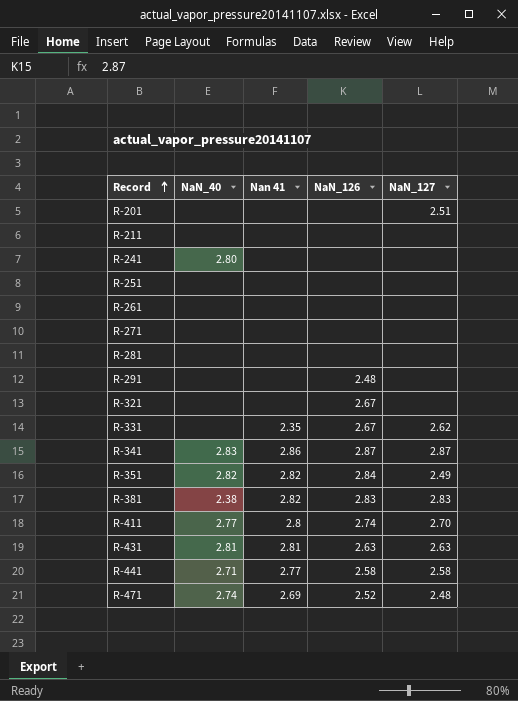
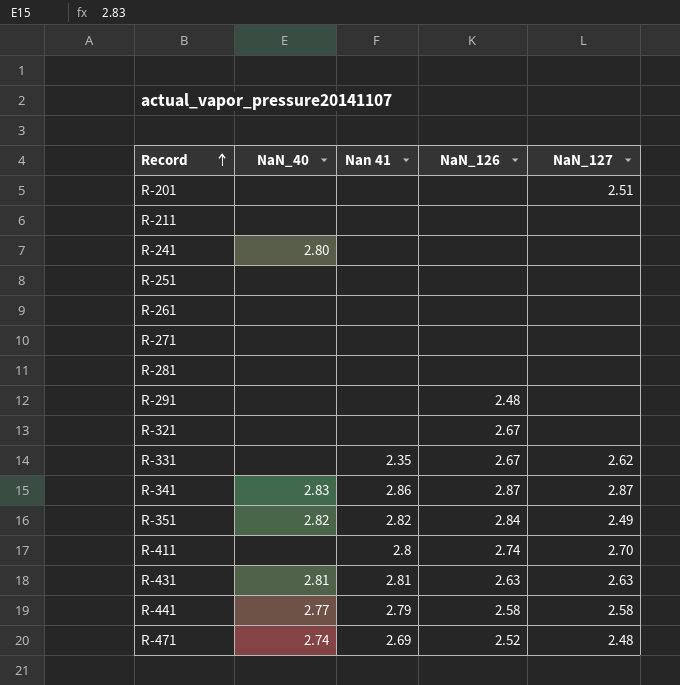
row R-381: 2.38 | 2.82 | 2.83 | 2.83 -> none
R-411 | NaN_40: 2.77 -> none
R-441 | NaN_40: 2.71 -> 2.77
R-441 | Nan 41: 2.77 -> 2.79

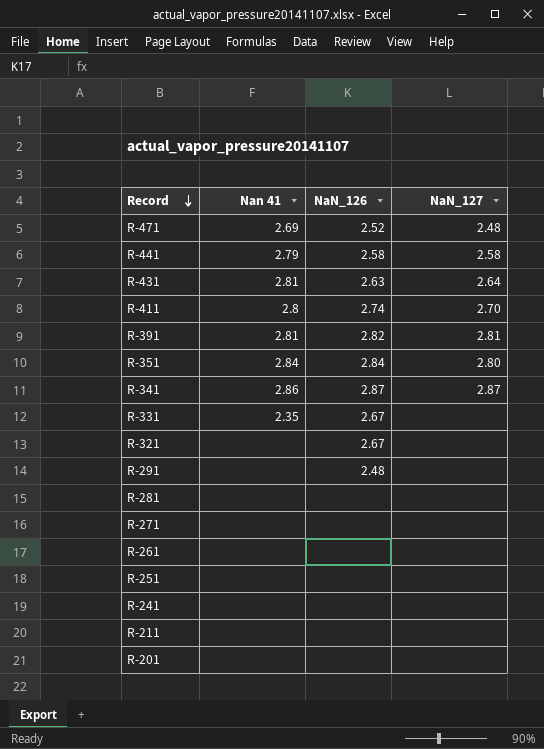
row order: Record ascending -> Record descending
column NaN_40 | position: 2 -> none
R-431 | NaN_127: 2.63 -> 2.64
row R-391: none -> 2.81 | 2.82 | 2.81
R-351 | Nan 41: 2.82 -> 2.84
R-351 | NaN_127: 2.49 -> 2.80
R-331 | NaN_127: 2.62 -> none
R-201 | NaN_127: 2.51 -> none

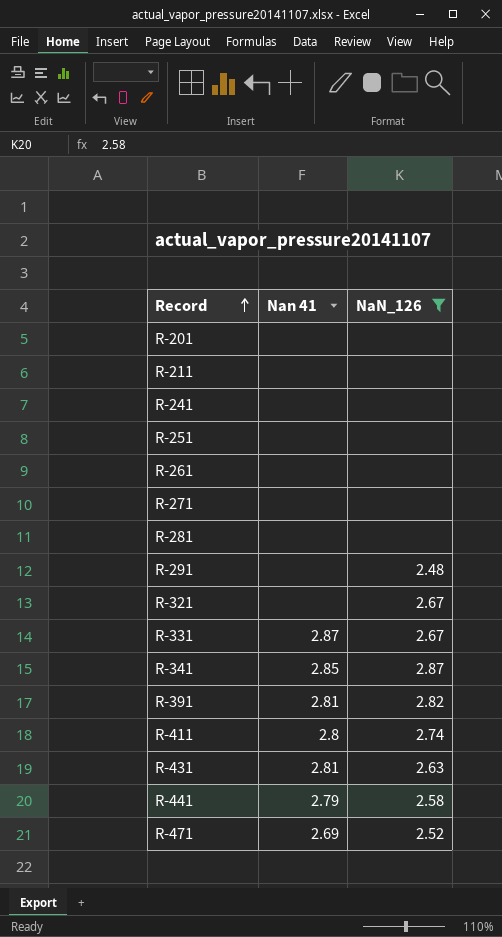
filter: none -> NaN_126 != 2.84
row order: Record descending -> Record ascending
column NaN_127 | position: 4 -> none
R-331 | Nan 41: 2.35 -> 2.87
R-341 | Nan 41: 2.86 -> 2.85

